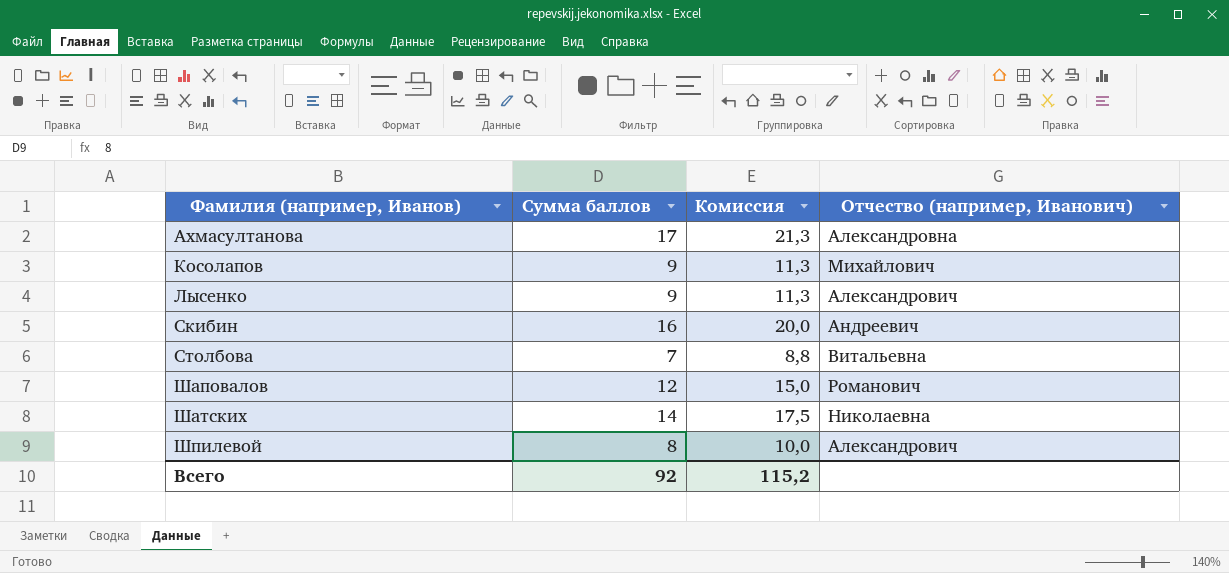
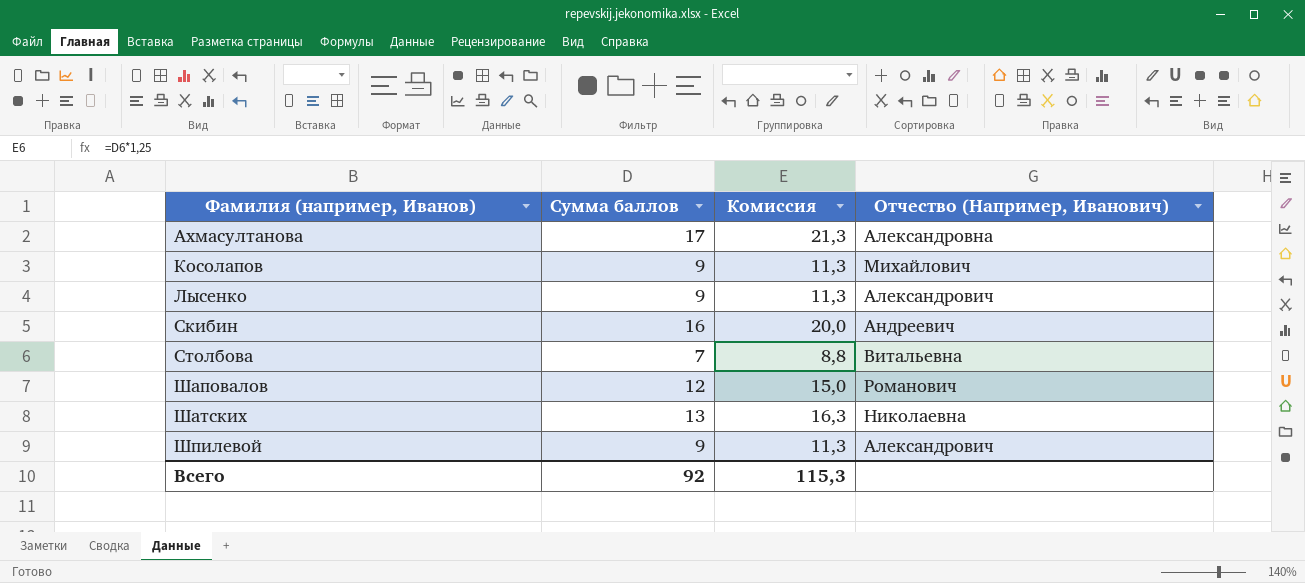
column name: Отчество (например, Иванович) -> Отчество (Например, Иванович)
Шатских | Сумма баллов: 14 -> 13
Шатских | Комиссия: 17,5 -> 16,3
Шпилевой | Сумма баллов: 8 -> 9
Шпилевой | Комиссия: 10,0 -> 11,3
Всего | Комиссия: 115,2 -> 115,3

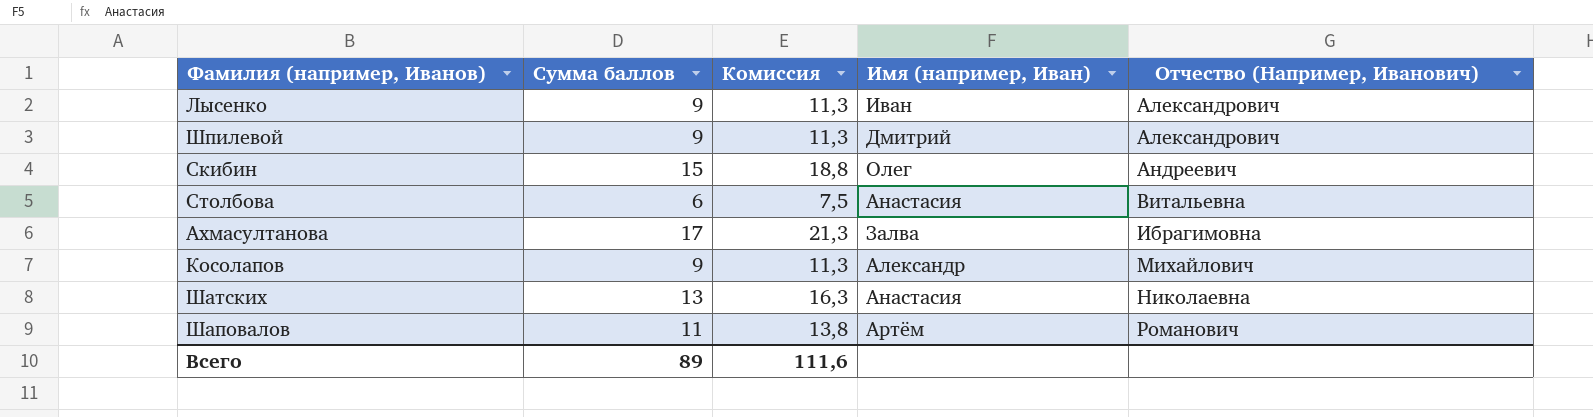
row order: Фамилия (например, Иванов) ascending -> Отчество (Например, Иванович) ascending
column Имя (например, Иван) | position: none -> 4
Скибин | Сумма баллов: 16 -> 15
Скибин | Комиссия: 20,0 -> 18,8
Столбова | Сумма баллов: 7 -> 6
Столбова | Комиссия: 8,8 -> 7,5
Ахмасултанова | Отчество (Например, Иванович): Александровна -> Ибрагимовна
Шаповалов | Сумма баллов: 12 -> 11
Шаповалов | Комиссия: 15,0 -> 13,8
Всего | Сумма баллов: 92 -> 89
Всего | Комиссия: 115,3 -> 111,6

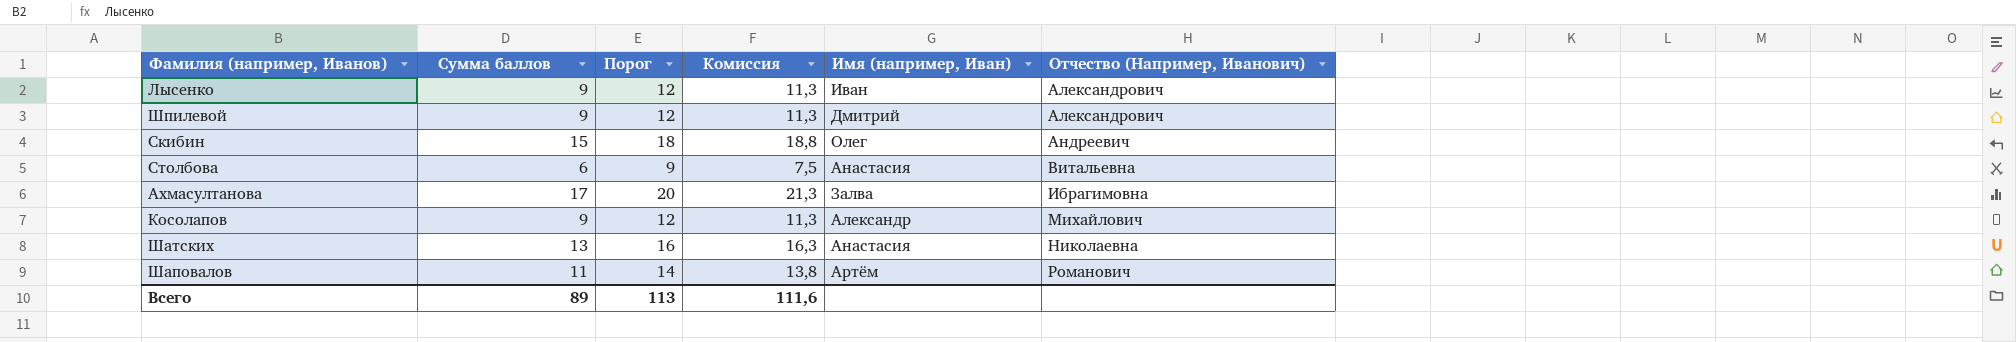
column Порог | formula: none -> [Сумма баллов] + 3

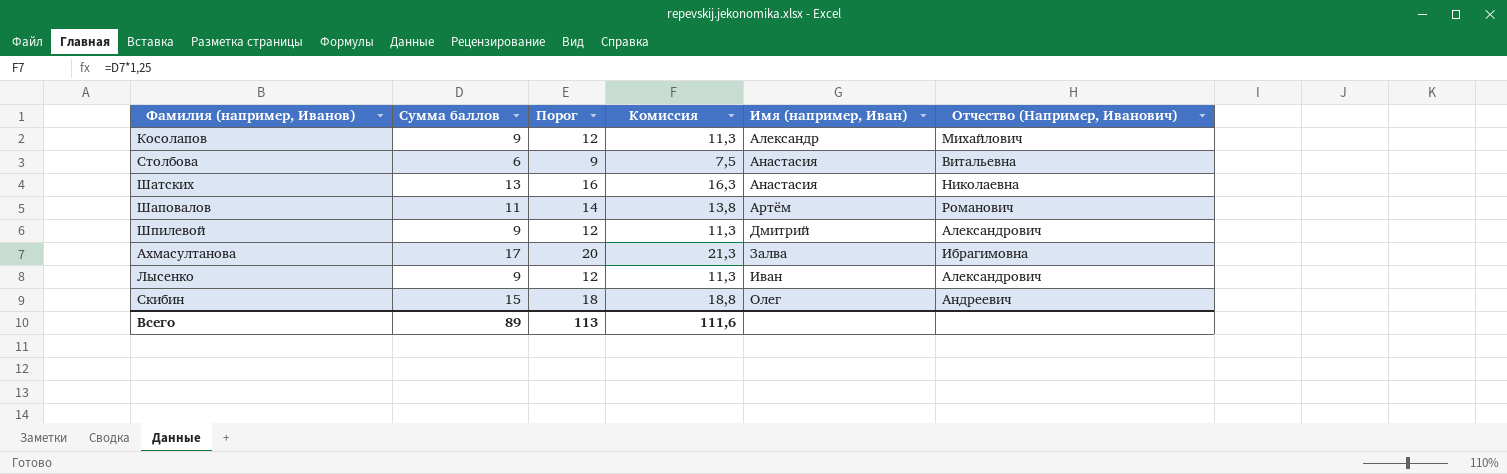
row order: Отчество (Например, Иванович) ascending -> Имя (например, Иван) ascending

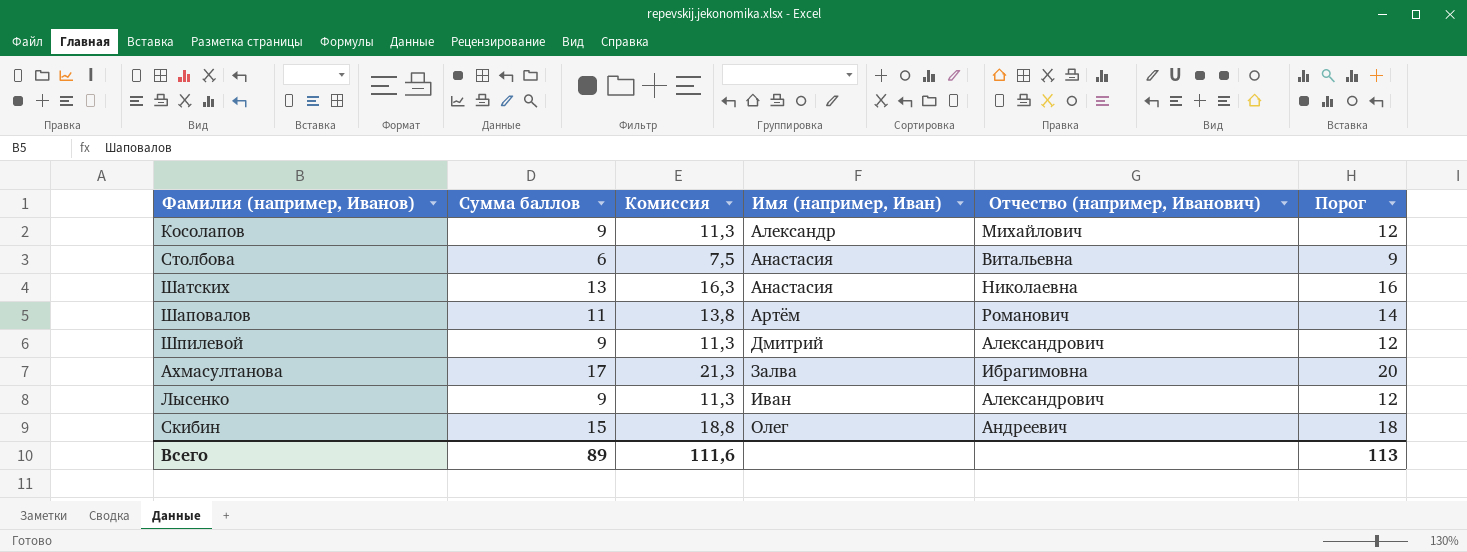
column name: Отчество (Например, Иванович) -> Отчество (например, Иванович)
column Порог | position: 3 -> 6

